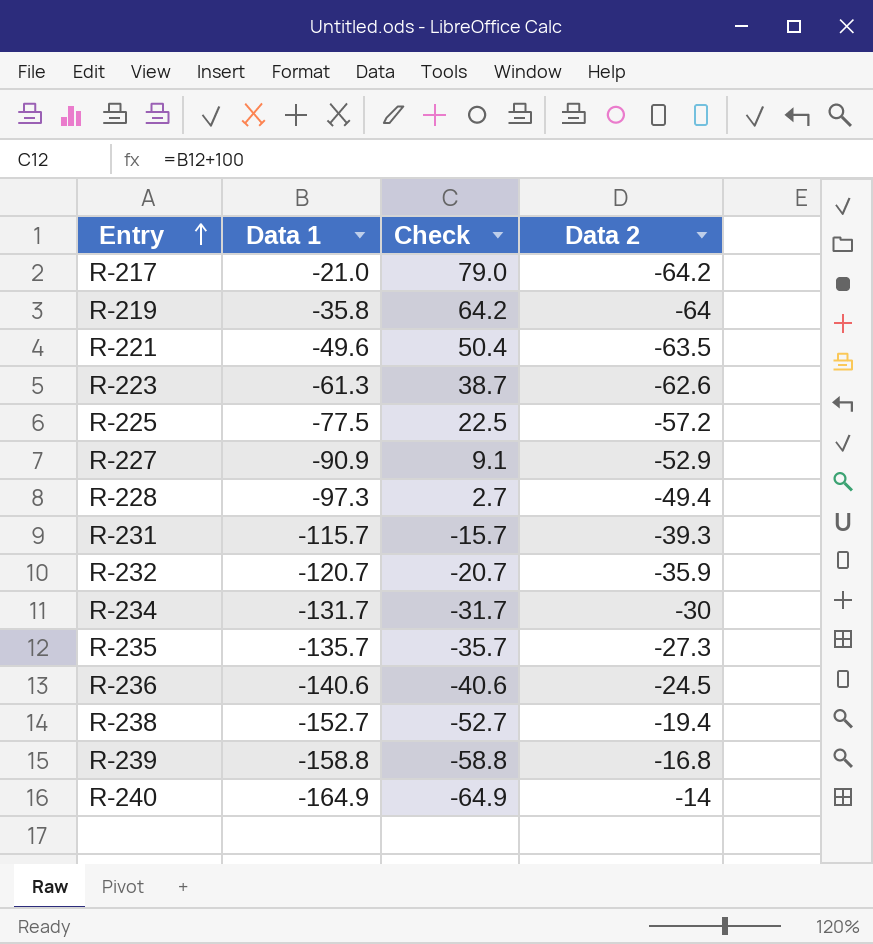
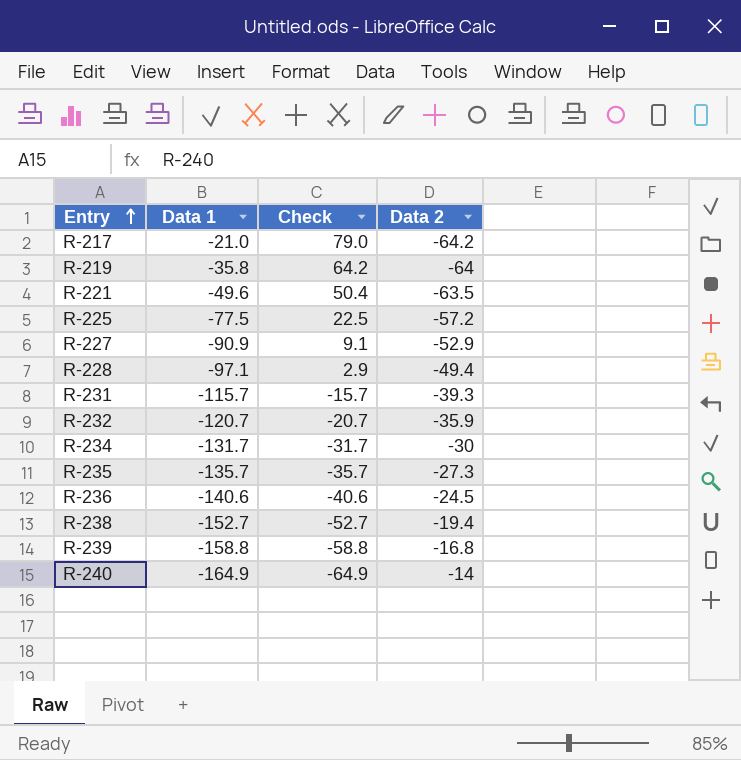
row R-223: -61.3 | 38.7 | -62.6 -> none
R-228 | Data 1: -97.3 -> -97.1
R-228 | Check: 2.7 -> 2.9

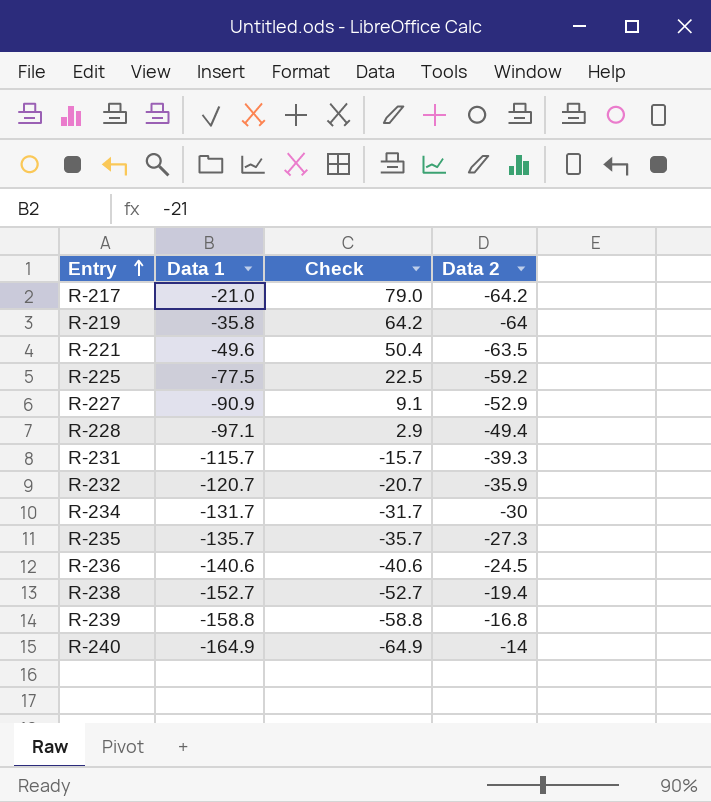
R-225 | Data 2: -57.2 -> -59.2

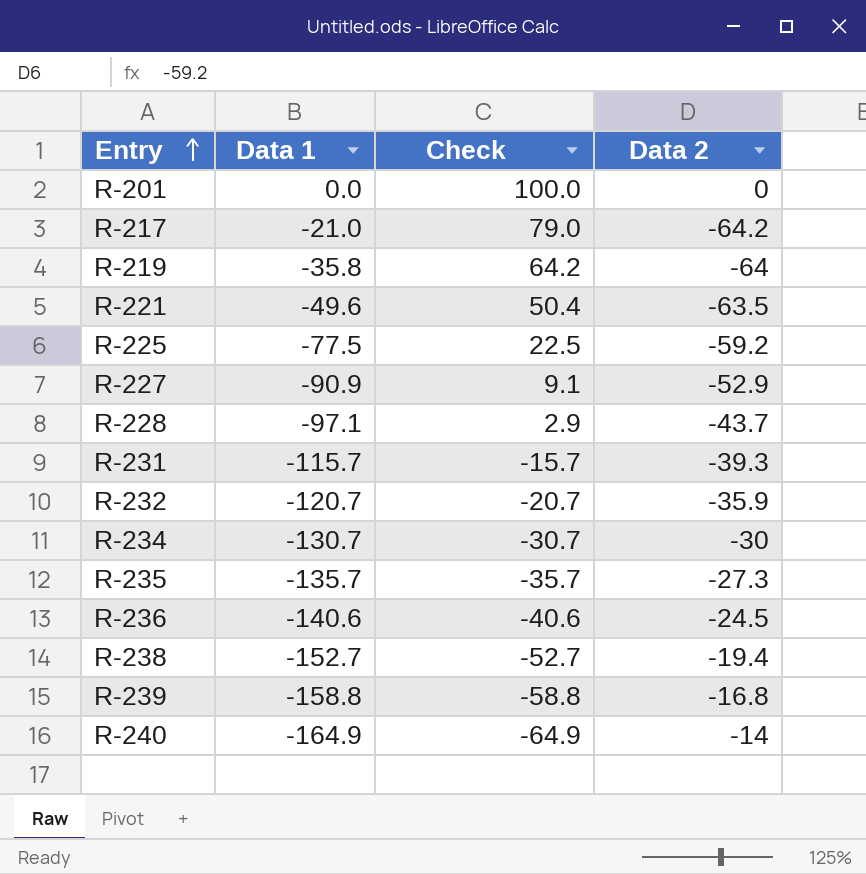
row R-201: none -> 0.0 | 100.0 | 0
R-228 | Data 2: -49.4 -> -43.7
R-234 | Data 1: -131.7 -> -130.7
R-234 | Check: -31.7 -> -30.7

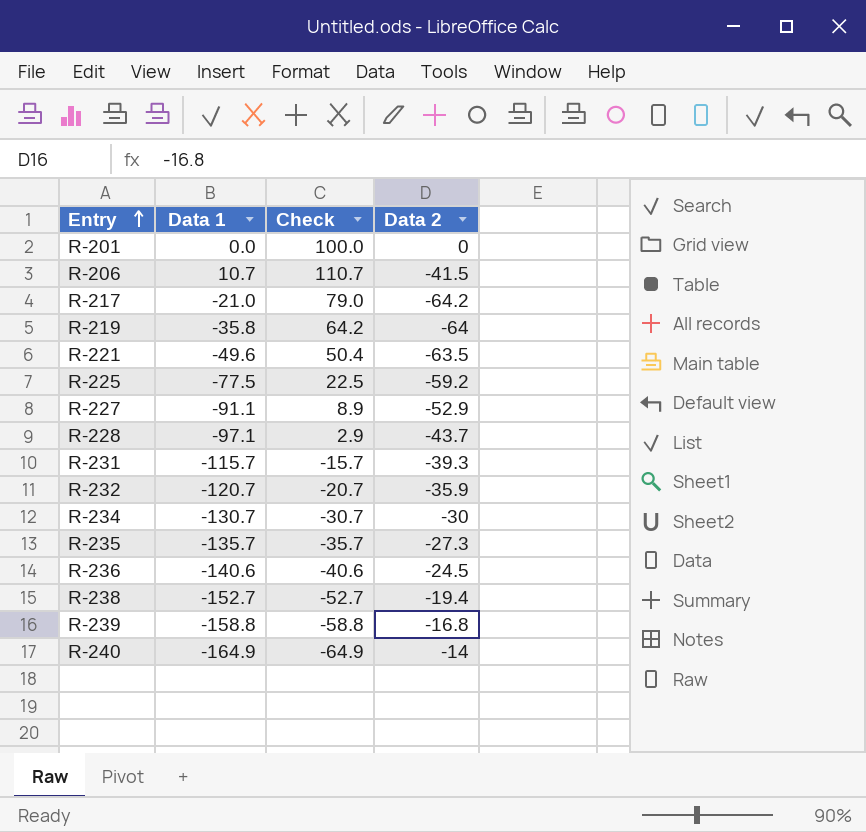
row R-206: none -> 10.7 | 110.7 | -41.5
R-227 | Data 1: -90.9 -> -91.1
R-227 | Check: 9.1 -> 8.9

